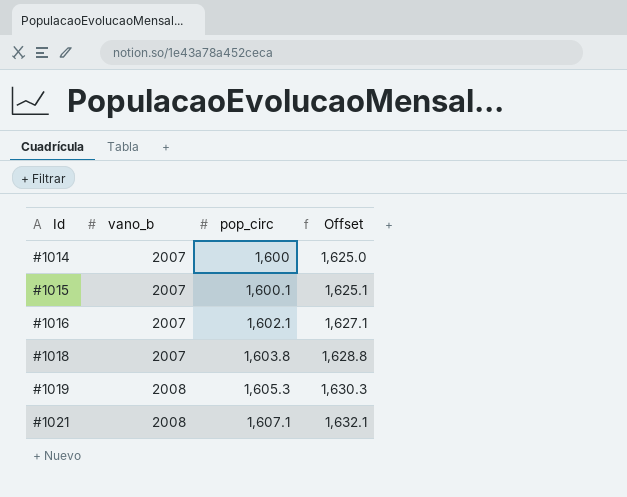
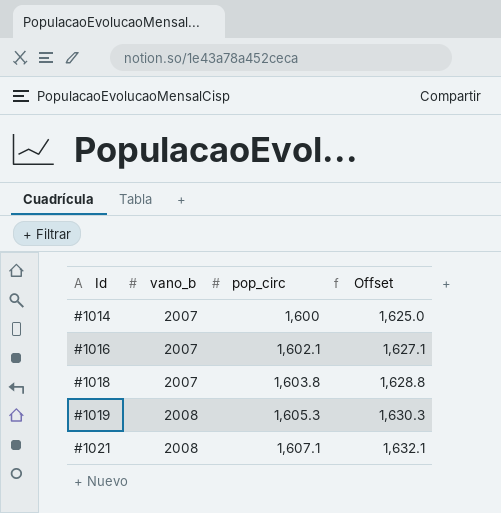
row #1015: 2007 | 1,600.1 | 1,625.1 -> none

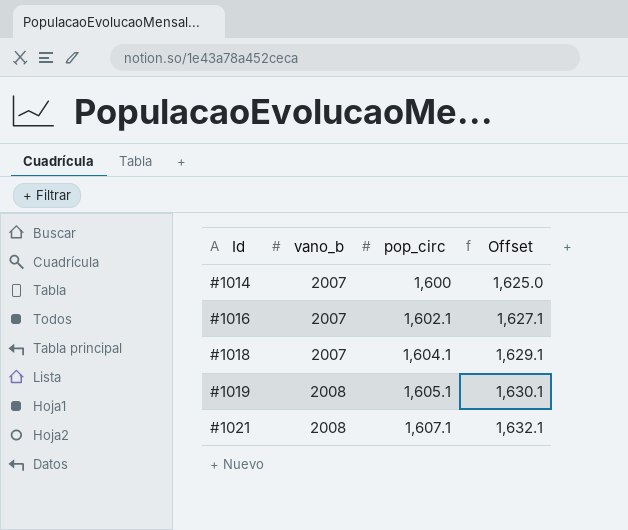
#1018 | pop_circ: 1,603.8 -> 1,604.1
#1018 | Offset: 1,628.8 -> 1,629.1
#1019 | pop_circ: 1,605.3 -> 1,605.1
#1019 | Offset: 1,630.3 -> 1,630.1

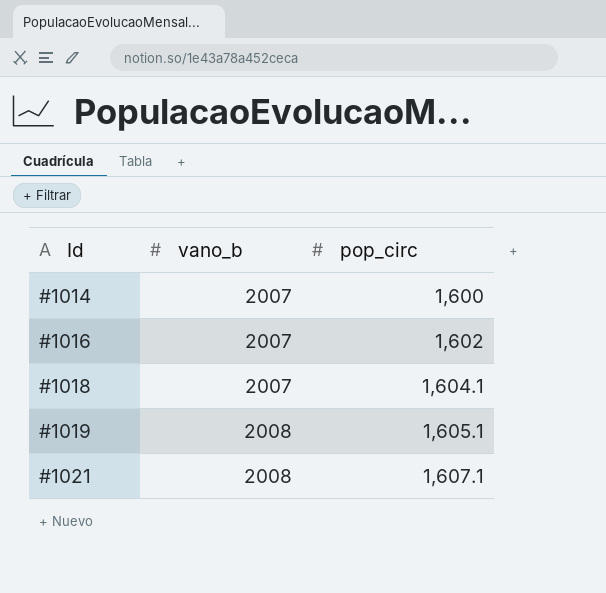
column Offset | formula: [pop_circ] + 25 -> none
#1016 | pop_circ: 1,602.1 -> 1,602

